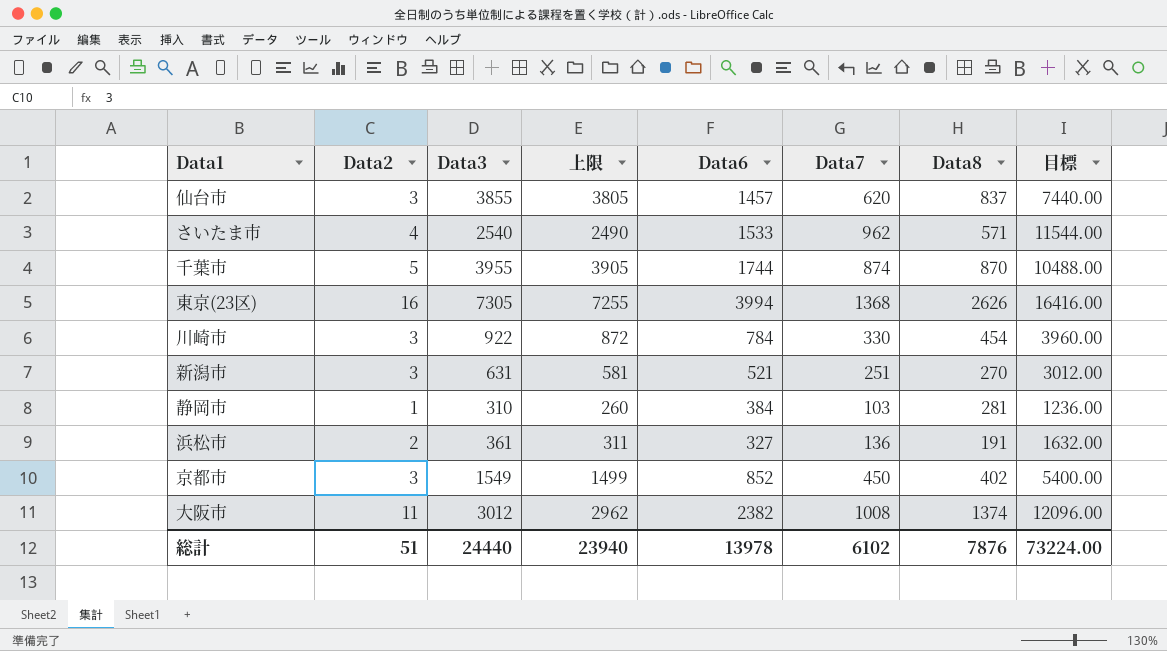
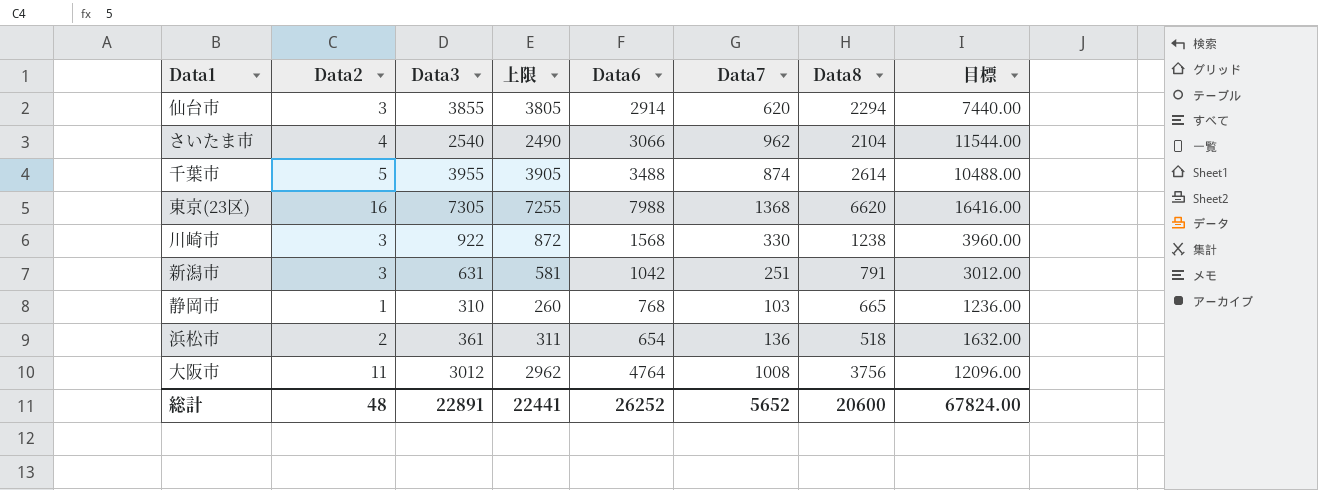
row 京都市: 3 | 1549 | 1499 | 852 | 450 | 402 | 5400.00 -> none
仙台市 | Data6: 1457 -> 2914
仙台市 | Data8: 837 -> 2294
さいたま市 | Data6: 1533 -> 3066
さいたま市 | Data8: 571 -> 2104
千葉市 | Data6: 1744 -> 3488
千葉市 | Data8: 870 -> 2614
東京(23区) | Data6: 3994 -> 7988
東京(23区) | Data8: 2626 -> 6620
川崎市 | Data6: 784 -> 1568
川崎市 | Data8: 454 -> 1238
新潟市 | Data6: 521 -> 1042
新潟市 | Data8: 270 -> 791
静岡市 | Data6: 384 -> 768
静岡市 | Data8: 281 -> 665
浜松市 | Data6: 327 -> 654
浜松市 | Data8: 191 -> 518
大阪市 | Data6: 2382 -> 4764
大阪市 | Data8: 1374 -> 3756
総計 | Data2: 51 -> 48
総計 | Data3: 24440 -> 22891
総計 | 上限: 23940 -> 22441
総計 | Data6: 13978 -> 26252
総計 | Data7: 6102 -> 5652
総計 | Data8: 7876 -> 20600
総計 | 目標: 73224.00 -> 67824.00

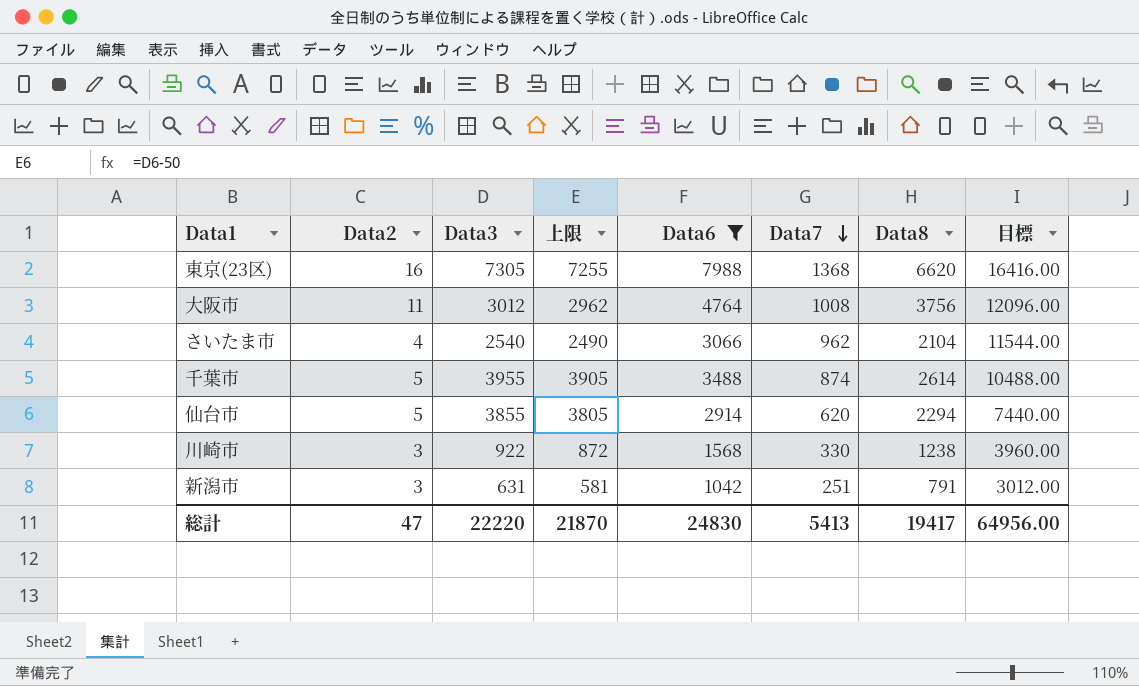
filter: none -> Data6 >= 1042
row order: none -> Data7 descending
仙台市 | Data2: 3 -> 5
総計 | Data2: 48 -> 47
総計 | Data3: 22891 -> 22220
総計 | 上限: 22441 -> 21870
総計 | Data6: 26252 -> 24830
総計 | Data7: 5652 -> 5413
総計 | Data8: 20600 -> 19417
総計 | 目標: 67824.00 -> 64956.00

